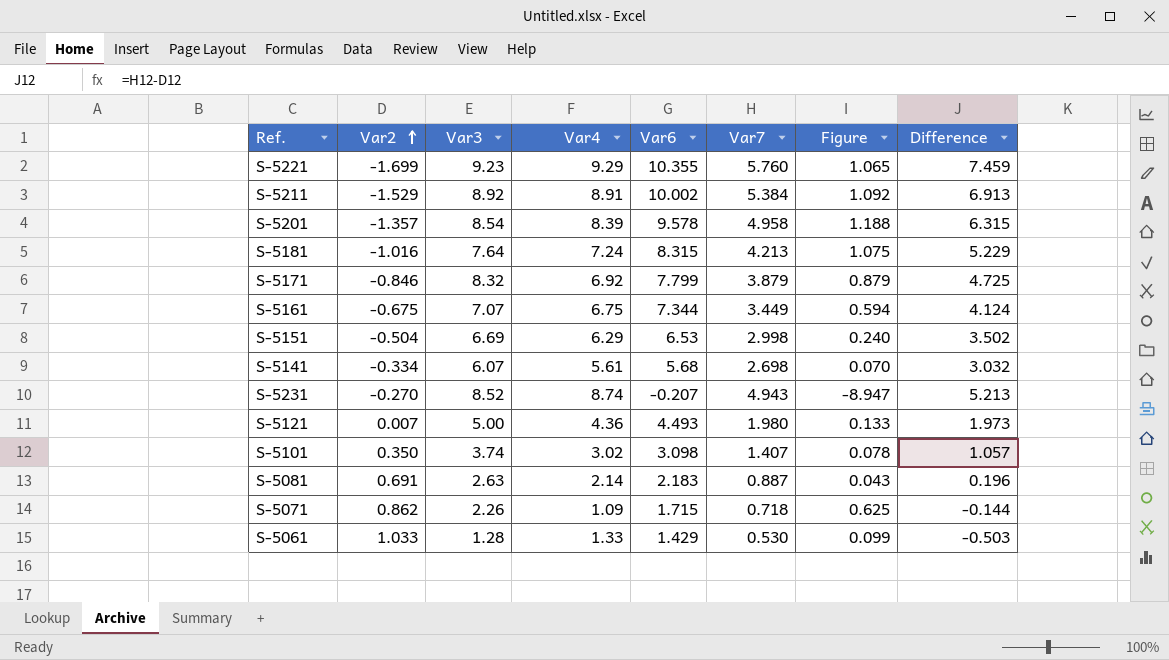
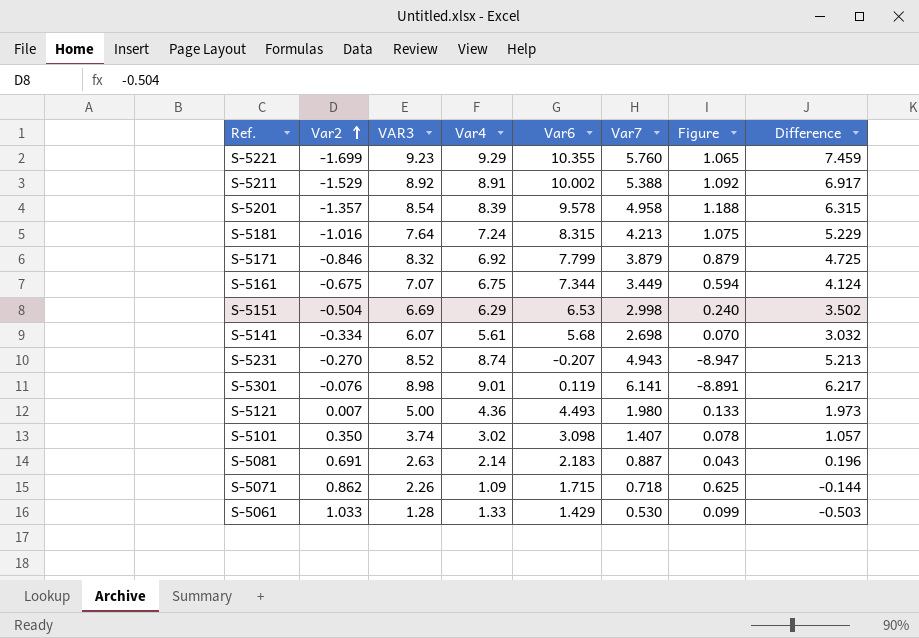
column name: Var3 -> VAR3
S-5211 | Var7: 5.384 -> 5.388
S-5211 | Difference: 6.913 -> 6.917
row S-5301: none -> -0.076 | 8.98 | 9.01 | 0.119 | 6.141 | -8.891 | 6.217

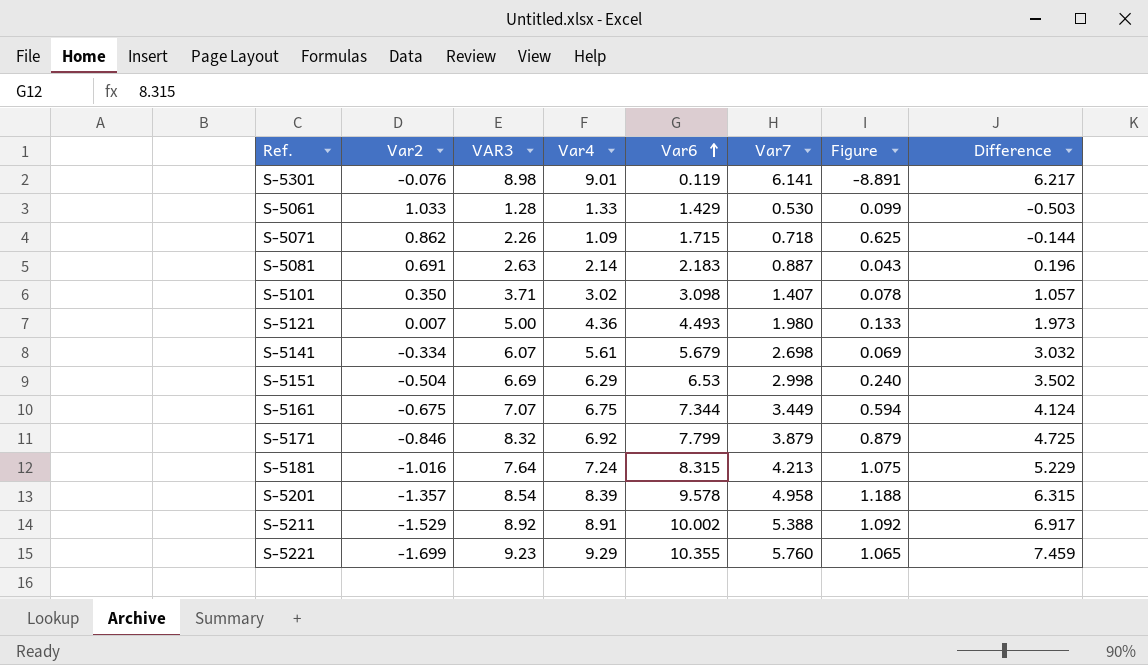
row order: Var2 ascending -> Var6 ascending
row S-5231: -0.270 | 8.52 | 8.74 | -0.207 | 4.943 | -8.947 | 5.213 -> none
S-5101 | VAR3: 3.74 -> 3.71
S-5141 | Var6: 5.68 -> 5.679
S-5141 | Figure: 0.070 -> 0.069

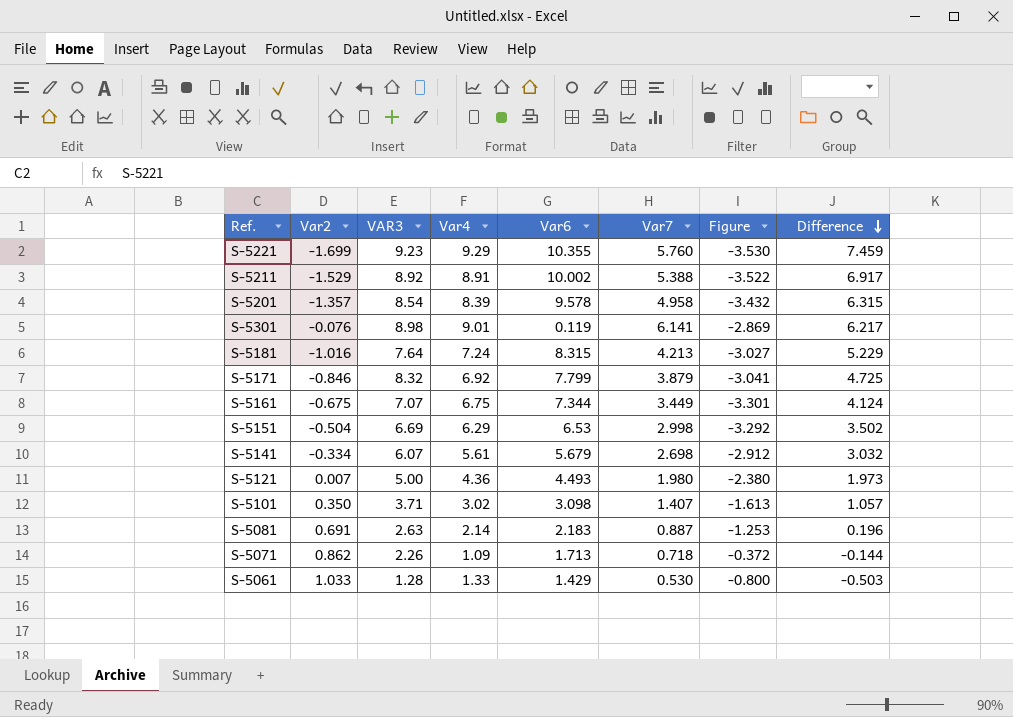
row order: Var6 ascending -> Difference descending
column Figure | formula: [Var6] - [Var4] -> [Var7] - [Var4]
S-5071 | Var6: 1.715 -> 1.713

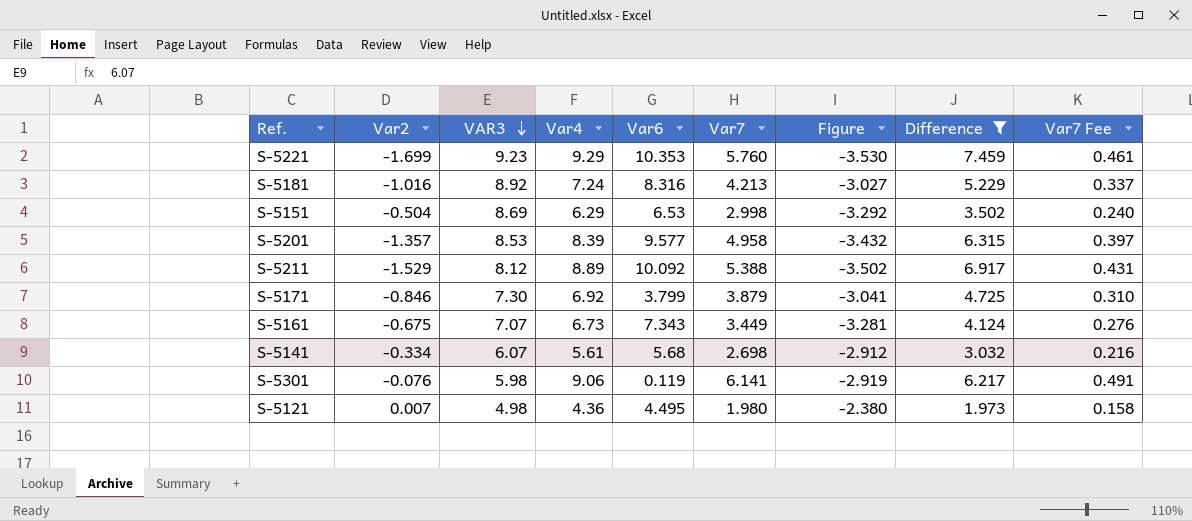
filter: none -> Difference >= 1.973
row order: Difference descending -> VAR3 descending
column Var7 Fee | formula: none -> [Var7] * 0.08
S-5221 | Var6: 10.355 -> 10.353
S-5181 | VAR3: 7.64 -> 8.92
S-5181 | Var6: 8.315 -> 8.316
S-5151 | VAR3: 6.69 -> 8.69
S-5201 | VAR3: 8.54 -> 8.53
S-5201 | Var6: 9.578 -> 9.577
S-5211 | VAR3: 8.92 -> 8.12
S-5211 | Var4: 8.91 -> 8.89
S-5211 | Var6: 10.002 -> 10.092
S-5211 | Figure: -3.522 -> -3.502
S-5171 | VAR3: 8.32 -> 7.30
S-5171 | Var6: 7.799 -> 3.799
S-5161 | Var4: 6.75 -> 6.73
S-5161 | Var6: 7.344 -> 7.343
S-5161 | Figure: -3.301 -> -3.281
S-5141 | Var6: 5.679 -> 5.68
S-5301 | VAR3: 8.98 -> 5.98
S-5301 | Var4: 9.01 -> 9.06
S-5301 | Figure: -2.869 -> -2.919
S-5121 | VAR3: 5.00 -> 4.98
S-5121 | Var6: 4.493 -> 4.495

